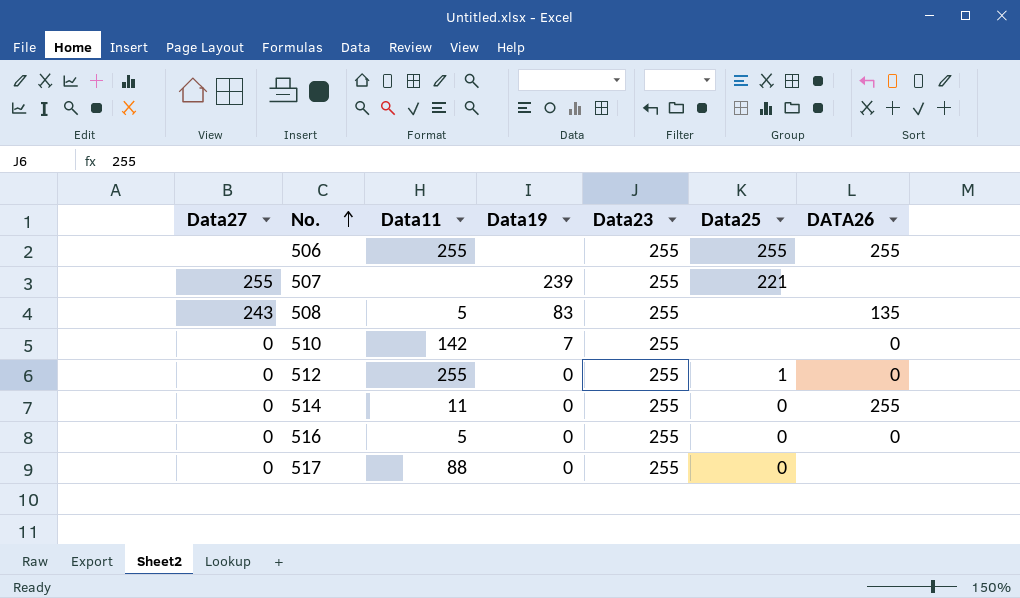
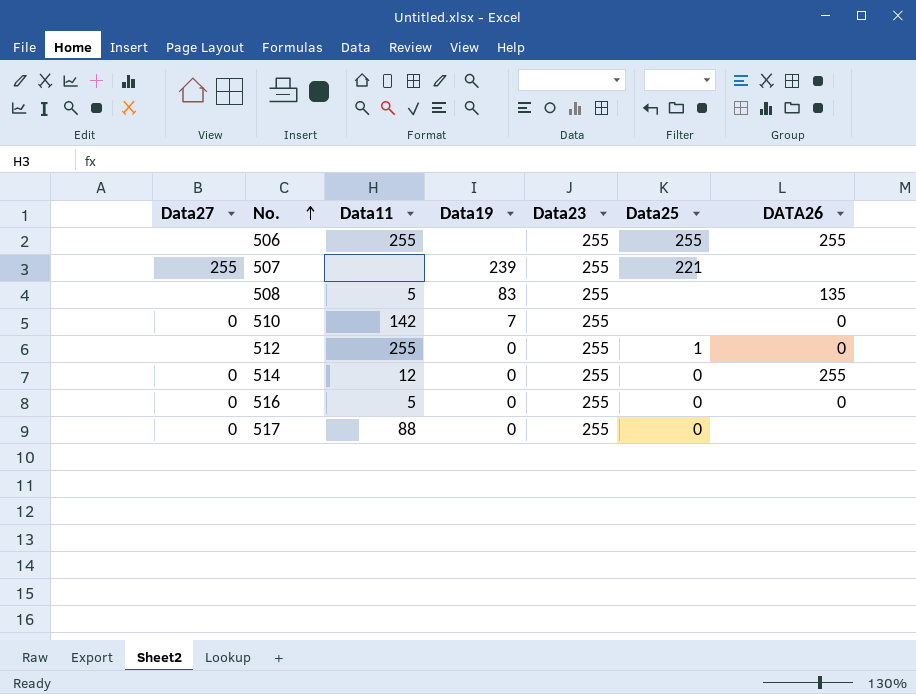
508 | Data27: 243 -> none
512 | Data27: 0 -> none
514 | Data11: 11 -> 12

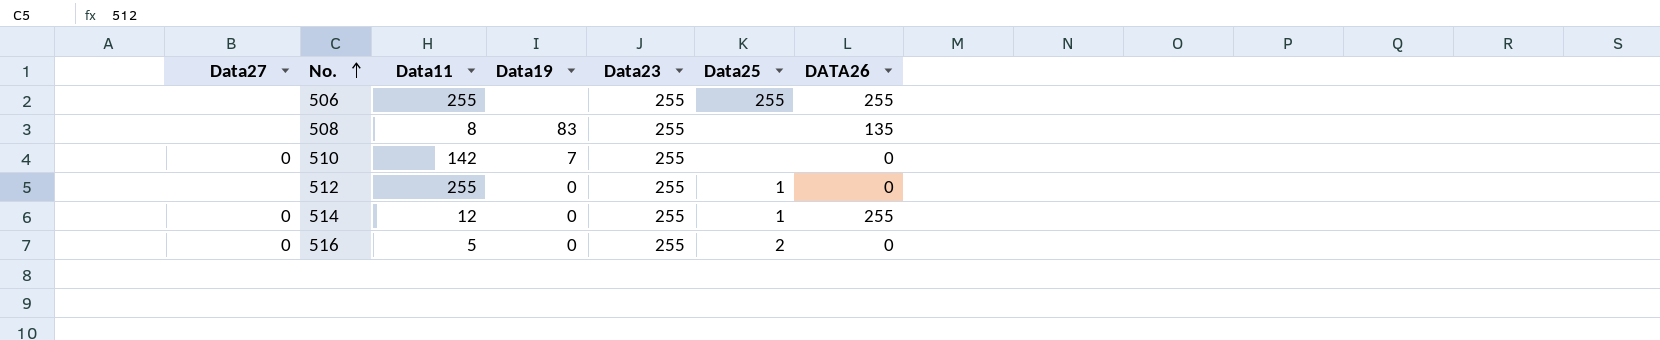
row 507: 255 | none | 239 | 255 | 221 | none -> none
row 517: 0 | 88 | 0 | 255 | 0 | none -> none
508 | Data11: 5 -> 8
514 | Data25: 0 -> 1
516 | Data25: 0 -> 2

